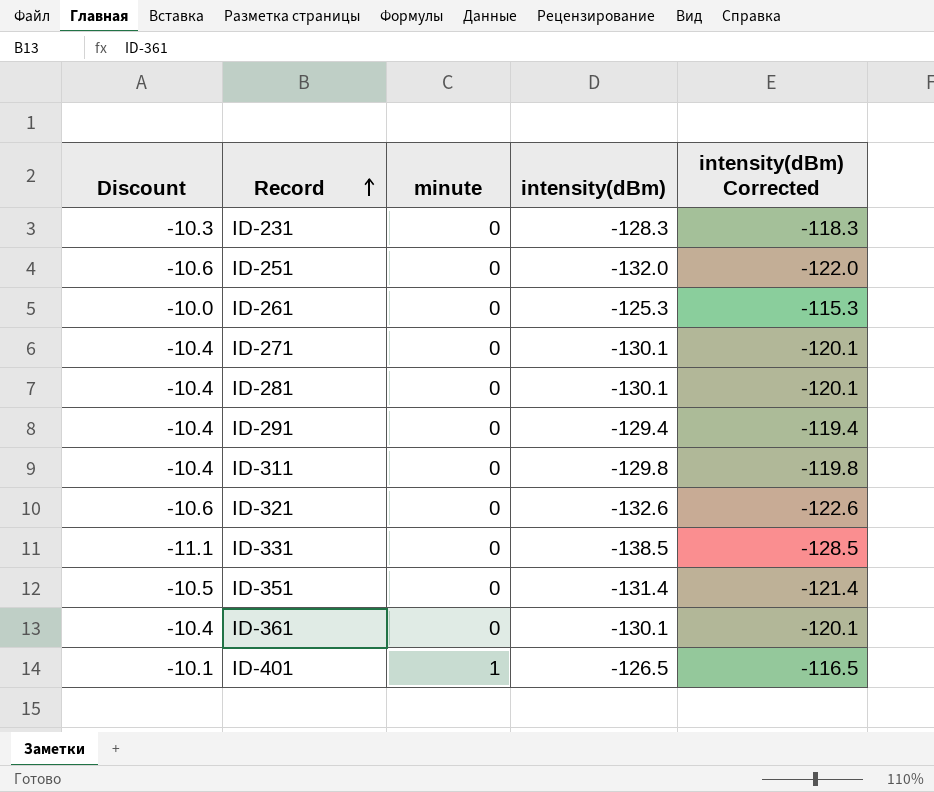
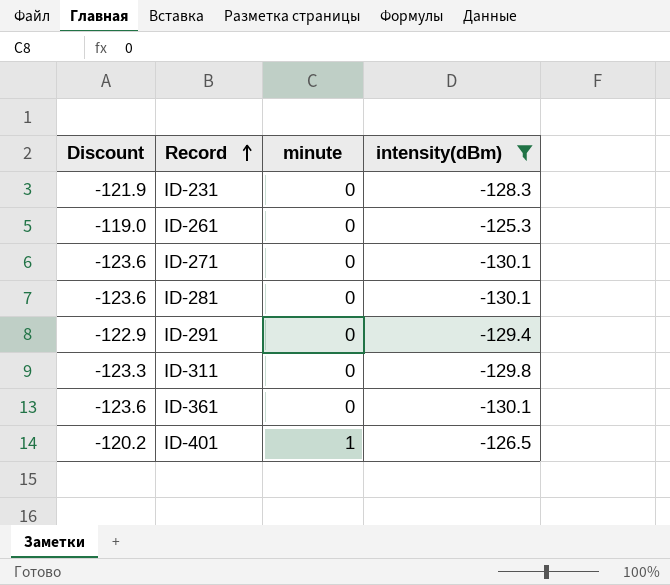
filter: none -> intensity(dBm) >= -130.1
column intensity(dBm) Corrected | formula: [intensity(dBm)] + 10 -> none
column Discount | formula: [intensity(dBm)] * 0.08 -> [intensity(dBm)] * 0.95

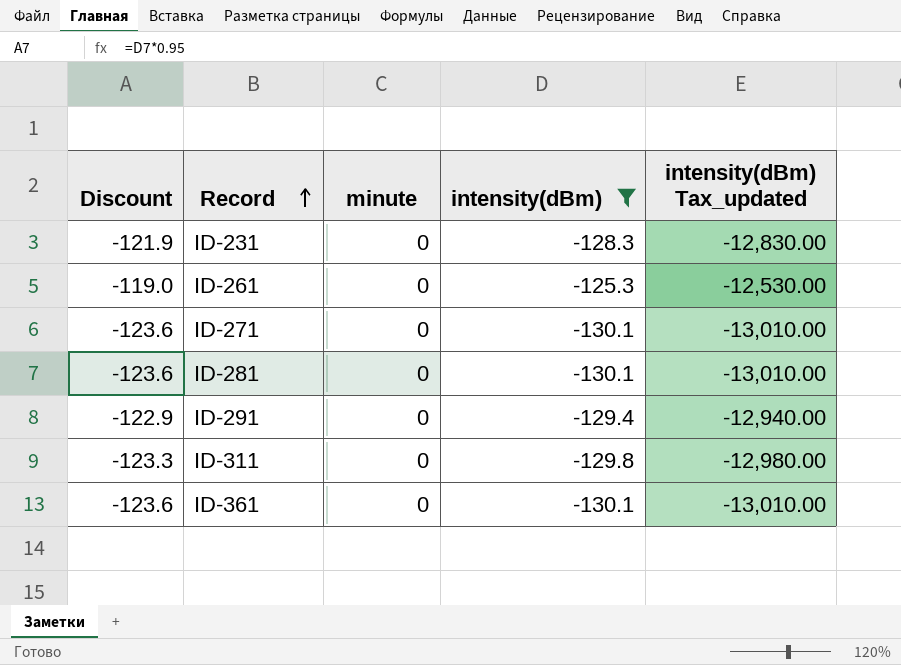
column intensity(dBm) Tax_updated | formula: none -> [intensity(dBm)] * 100
row ID-401: -120.2 | 1 | -126.5 -> none

